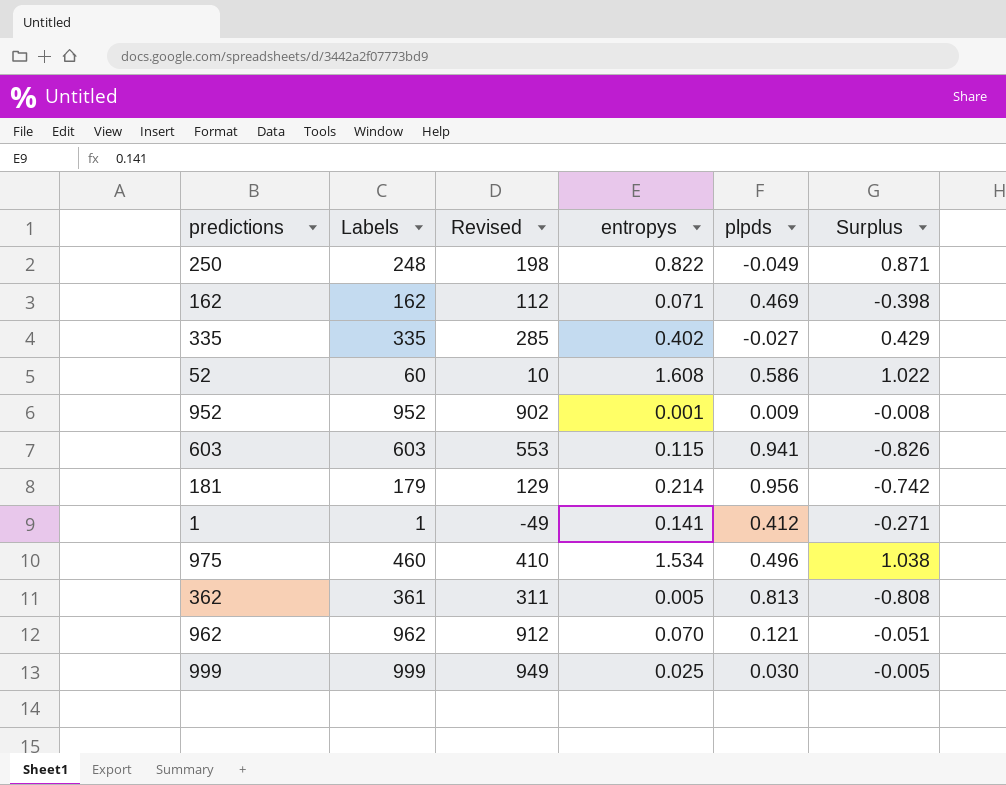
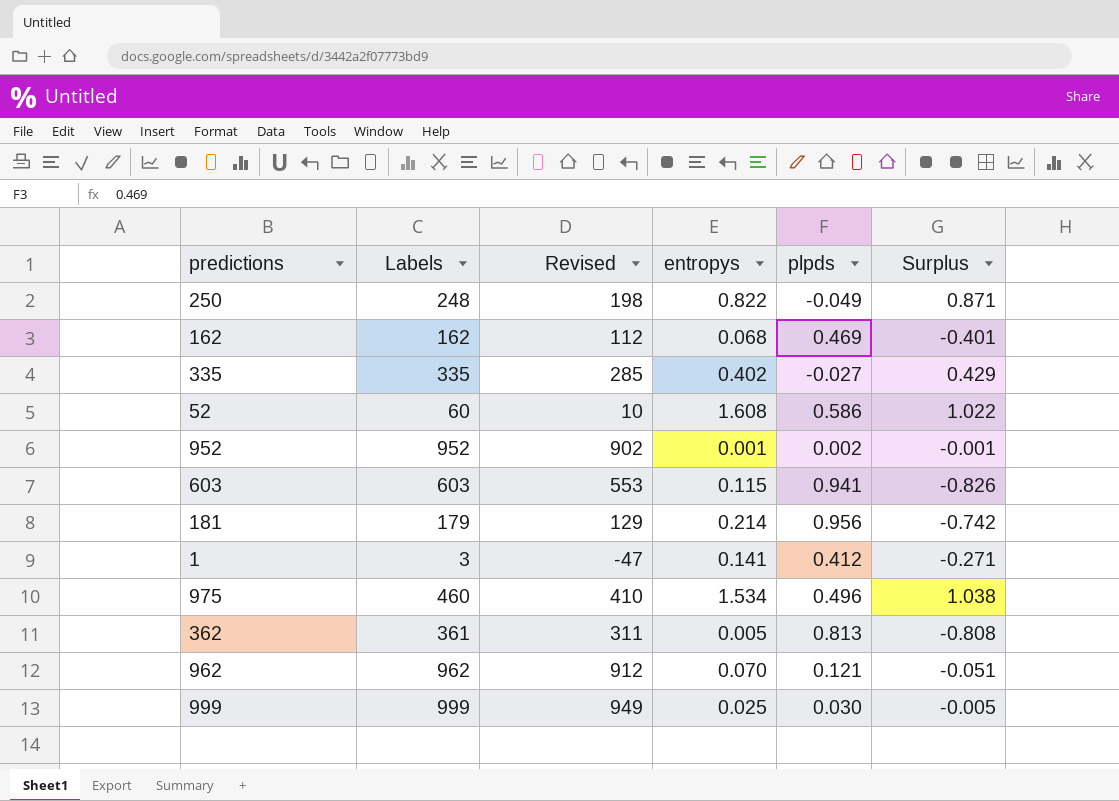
162 | entropys: 0.071 -> 0.068
162 | Surplus: -0.398 -> -0.401
952 | plpds: 0.009 -> 0.002
952 | Surplus: -0.008 -> -0.001
1 | Labels: 1 -> 3
1 | Revised: -49 -> -47

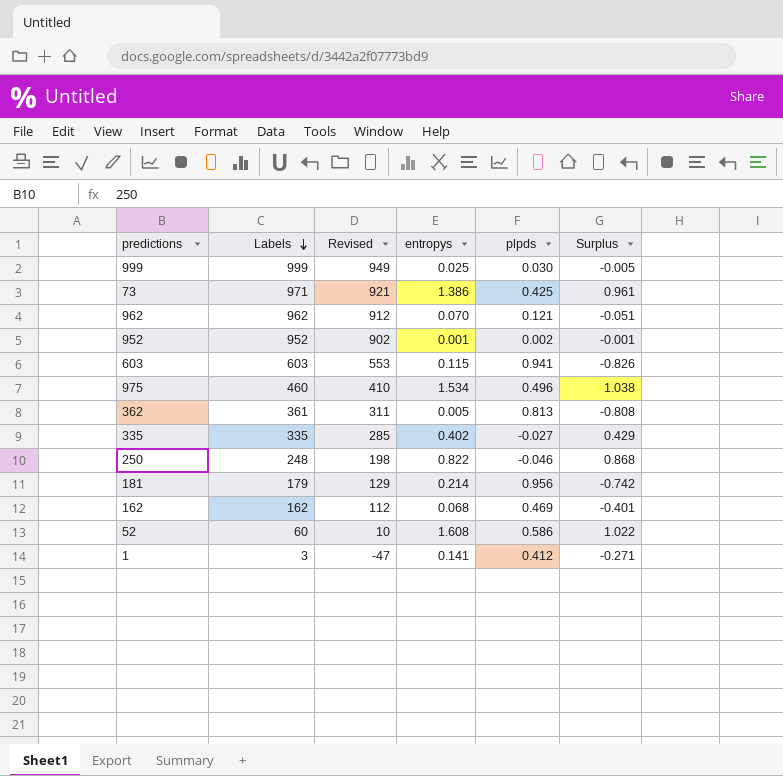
row order: none -> Labels descending
row 73: none -> 971 | 921 | 1.386 | 0.425 | 0.961
250 | plpds: -0.049 -> -0.046
250 | Surplus: 0.871 -> 0.868

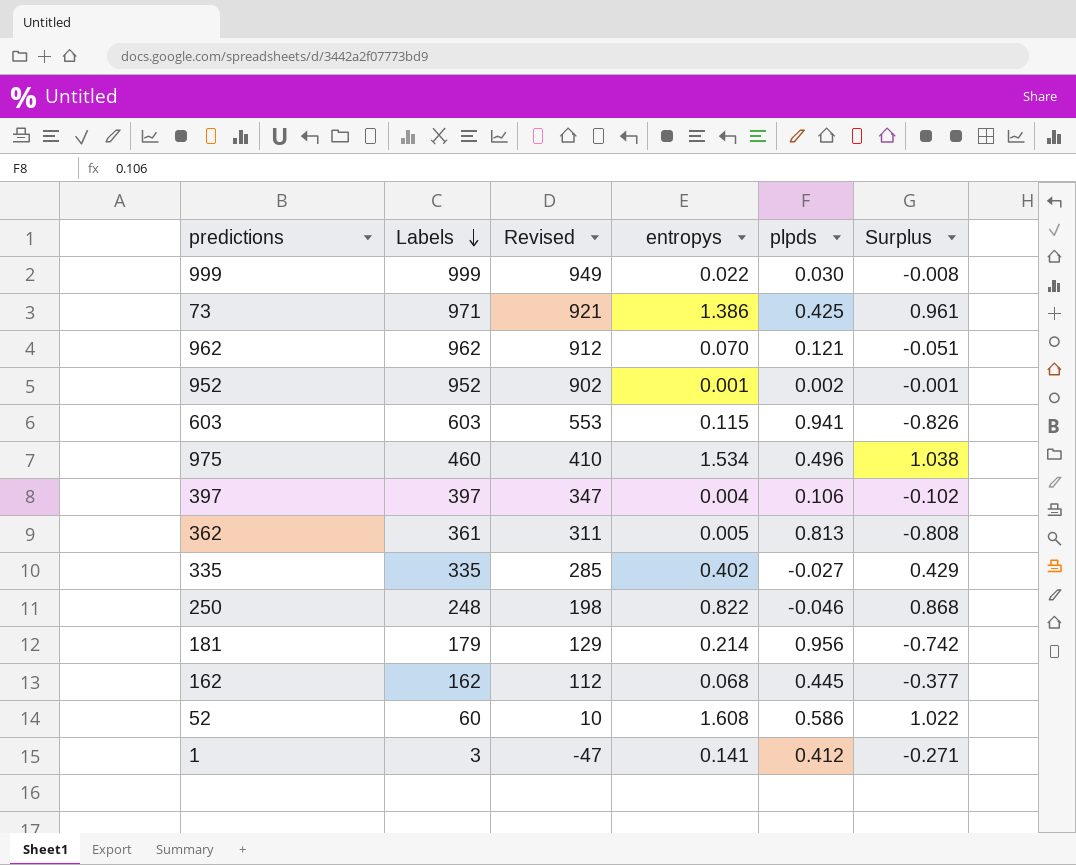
999 | entropys: 0.025 -> 0.022
999 | Surplus: -0.005 -> -0.008
row 397: none -> 397 | 347 | 0.004 | 0.106 | -0.102
162 | plpds: 0.469 -> 0.445
162 | Surplus: -0.401 -> -0.377

